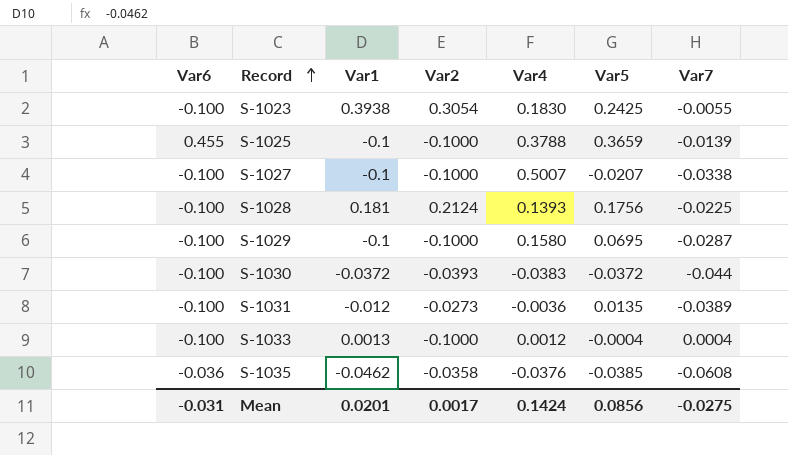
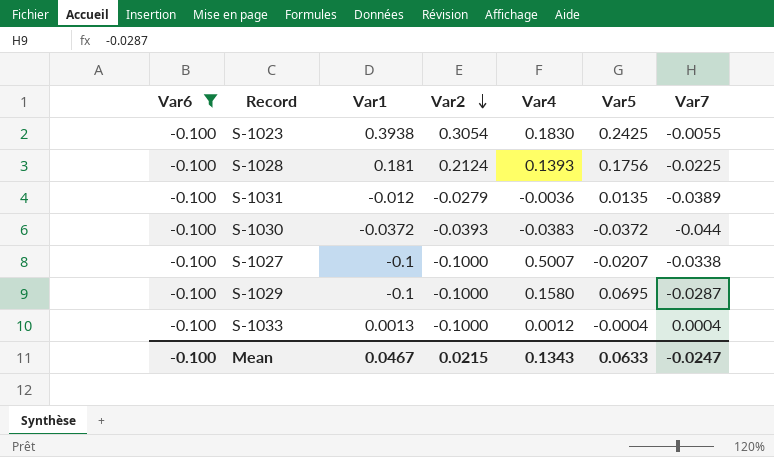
filter: none -> Var6 = -0.100
row order: Record ascending -> Var2 descending
S-1031 | Var2: -0.0273 -> -0.0279
Mean | Var6: -0.031 -> -0.100
Mean | Var1: 0.0201 -> 0.0467
Mean | Var2: 0.0017 -> 0.0215
Mean | Var4: 0.1424 -> 0.1343
Mean | Var5: 0.0856 -> 0.0633
Mean | Var7: -0.0275 -> -0.0247

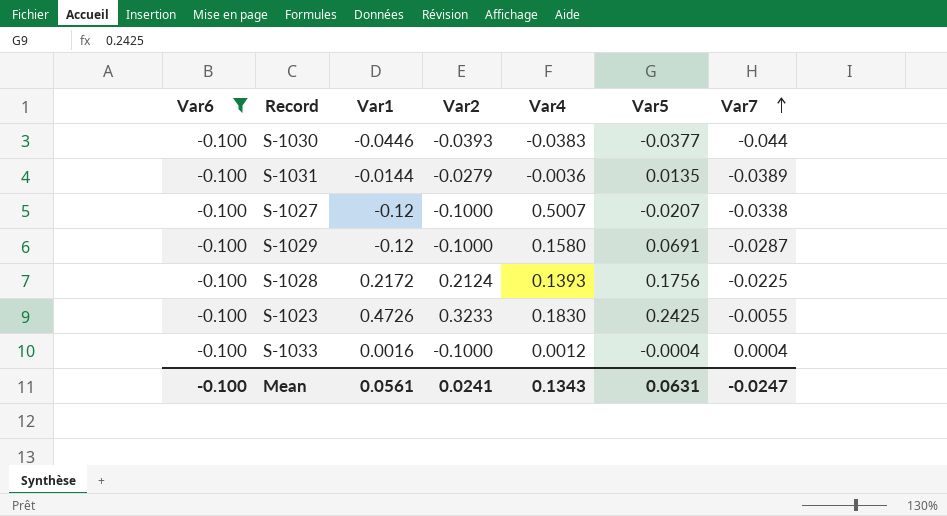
row order: Var2 descending -> Var7 ascending
S-1030 | Var1: -0.0372 -> -0.0446
S-1030 | Var5: -0.0372 -> -0.0377
S-1031 | Var1: -0.012 -> -0.0144
S-1027 | Var1: -0.1 -> -0.12
S-1029 | Var1: -0.1 -> -0.12
S-1029 | Var5: 0.0695 -> 0.0691
S-1028 | Var1: 0.181 -> 0.2172
S-1023 | Var1: 0.3938 -> 0.4726
S-1023 | Var2: 0.3054 -> 0.3233
S-1033 | Var1: 0.0013 -> 0.0016
Mean | Var1: 0.0467 -> 0.0561
Mean | Var2: 0.0215 -> 0.0241
Mean | Var5: 0.0633 -> 0.0631

